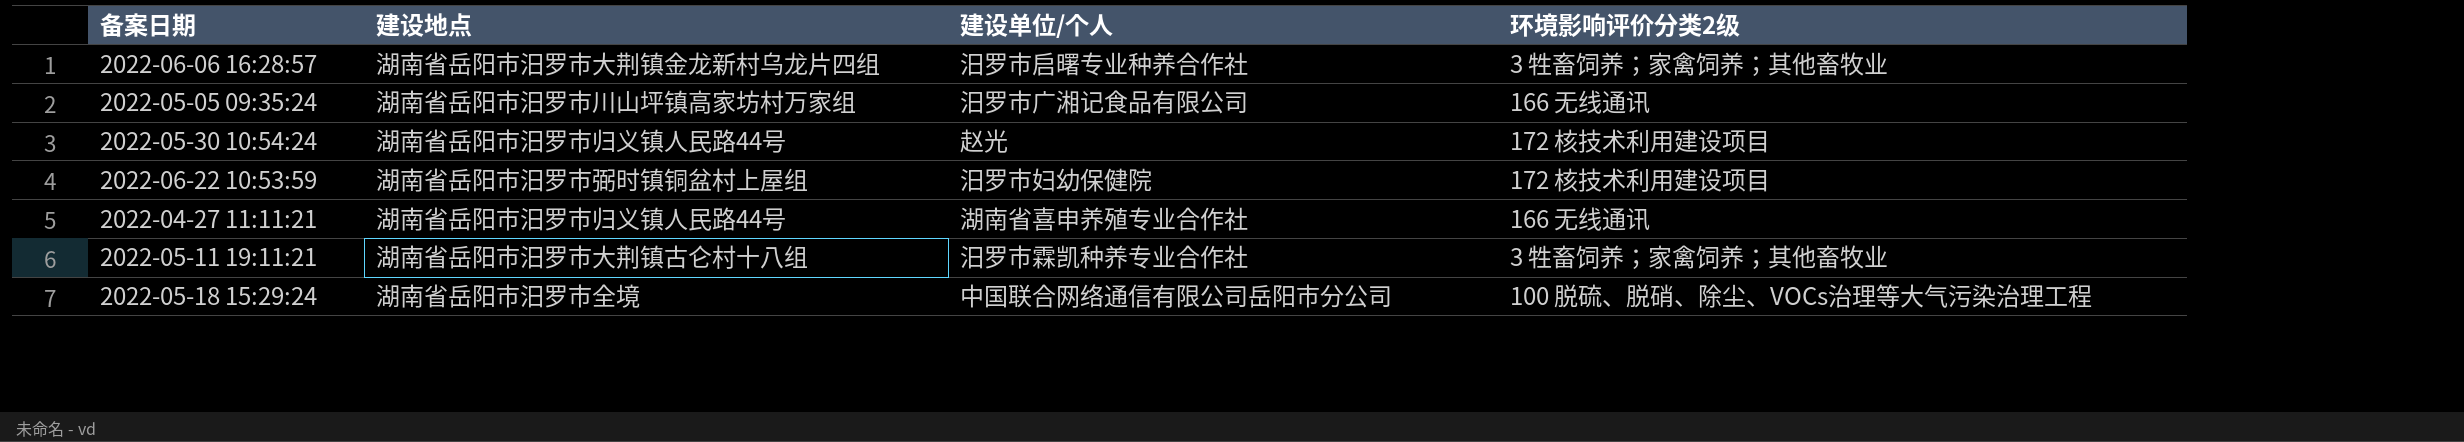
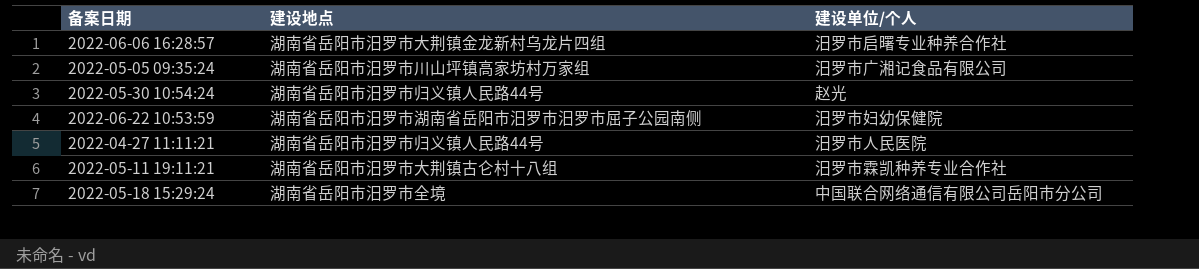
column 环境影响评价分类2级 | position: 4 -> none
2022-06-22 10:53:59 | 建设地点: 湖南省岳阳市汨罗市弼时镇铜盆村上屋组 -> 湖南省岳阳市汨罗市湖南省岳阳市汨罗市汨罗市屈子公园南侧
2022-04-27 11:11:21 | 建设单位/个人: 湖南省喜申养殖专业合作社 -> 汨罗市人民医院

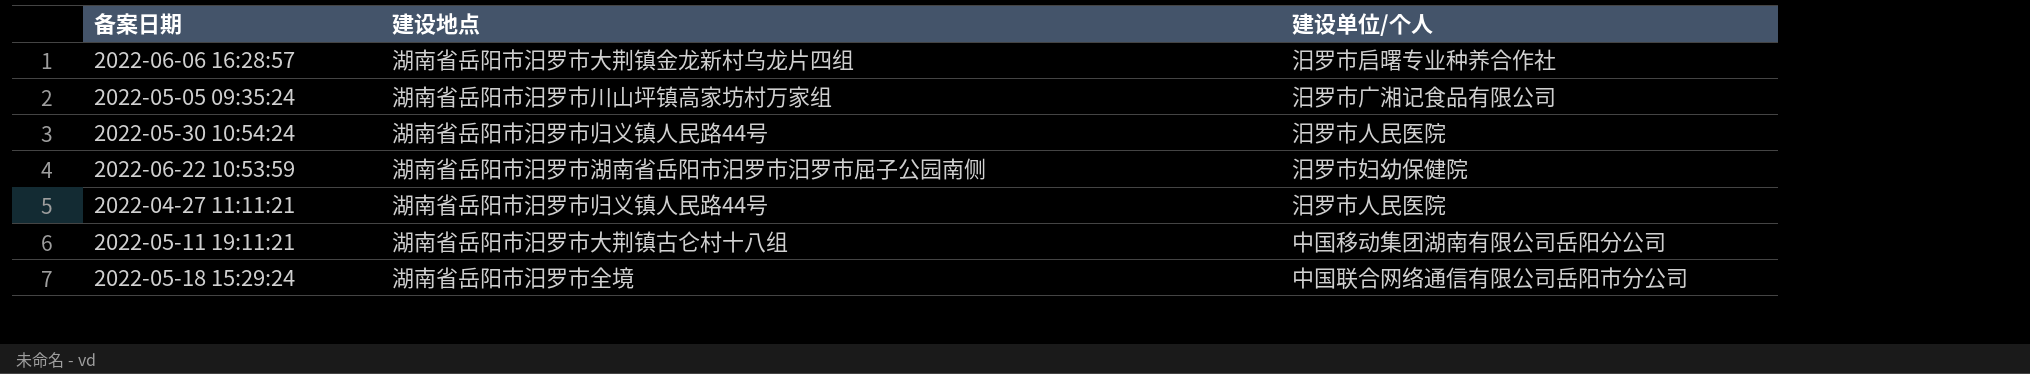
2022-05-30 10:54:24 | 建设单位/个人: 赵光 -> 汨罗市人民医院
2022-05-11 19:11:21 | 建设单位/个人: 汨罗市霖凯种养专业合作社 -> 中国移动集团湖南有限公司岳阳分公司

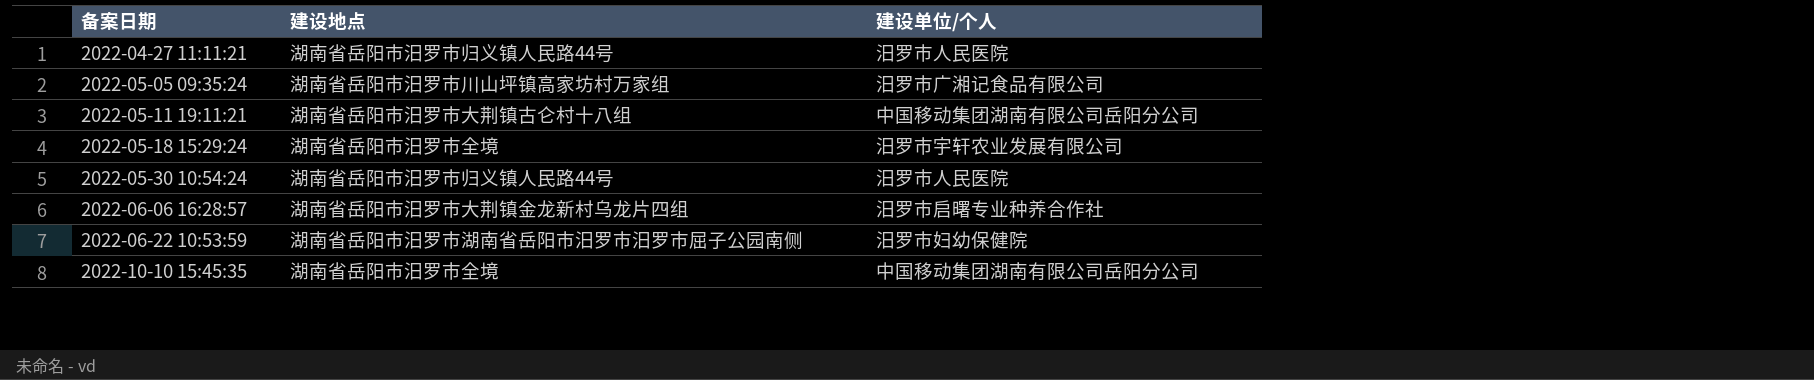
row order: none -> 备案日期 ascending
2022-05-18 15:29:24 | 建设单位/个人: 中国联合网络通信有限公司岳阳市分公司 -> 汨罗市宇轩农业发展有限公司
row 2022-10-10 15:45:35: none -> 湖南省岳阳市汨罗市全境 | 中国移动集团湖南有限公司岳阳分公司

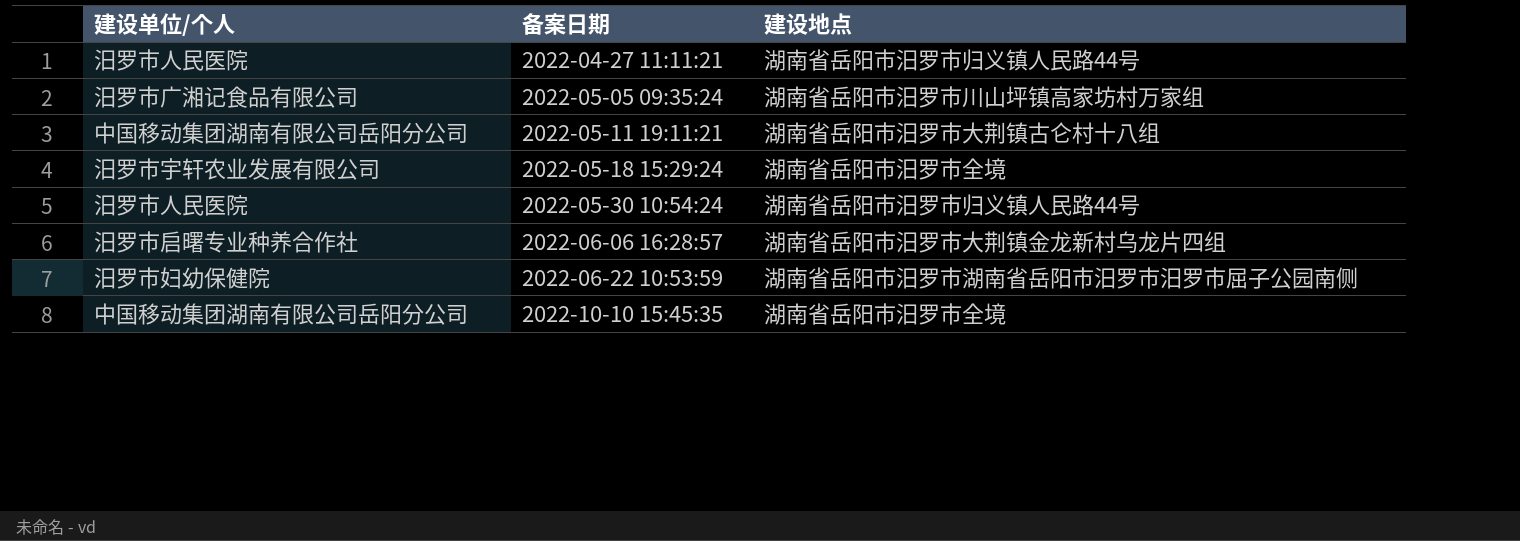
column 建设单位/个人 | position: 3 -> 1

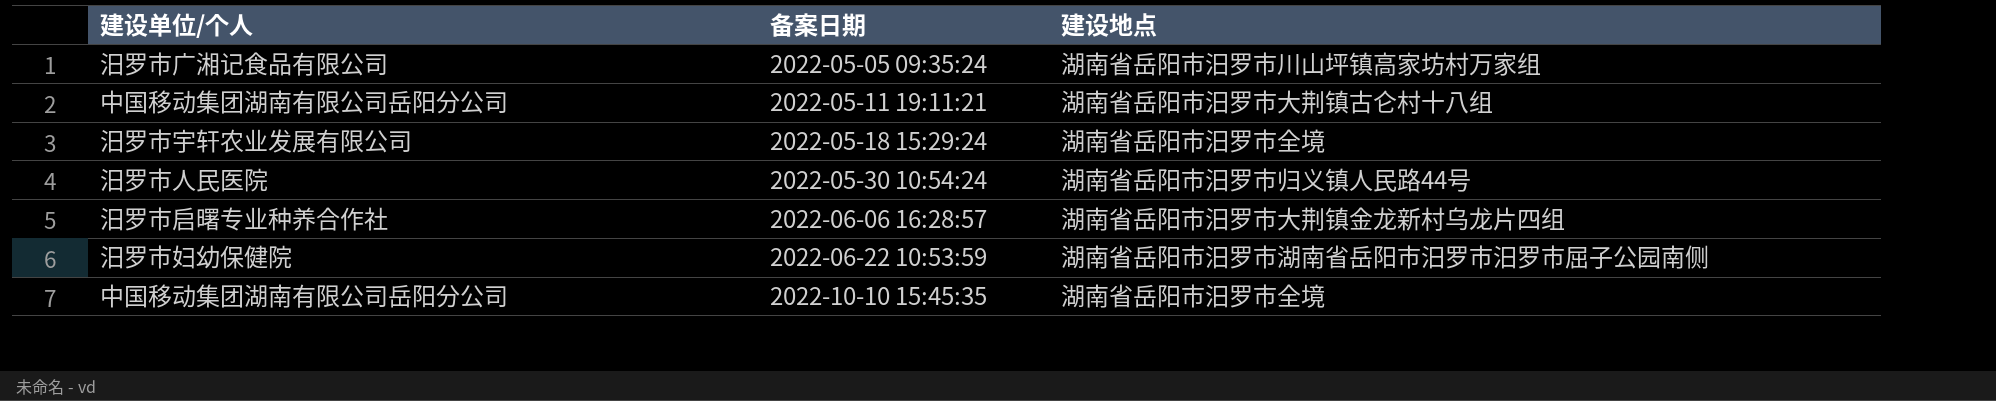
row 2022-04-27 11:11:21: 汨罗市人民医院 | 湖南省岳阳市汨罗市归义镇人民路44号 -> none

